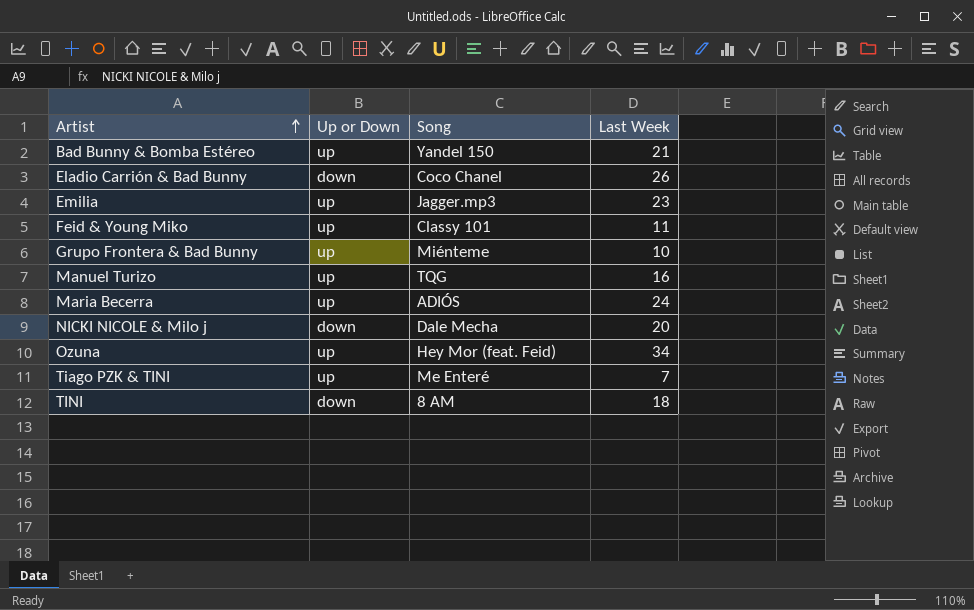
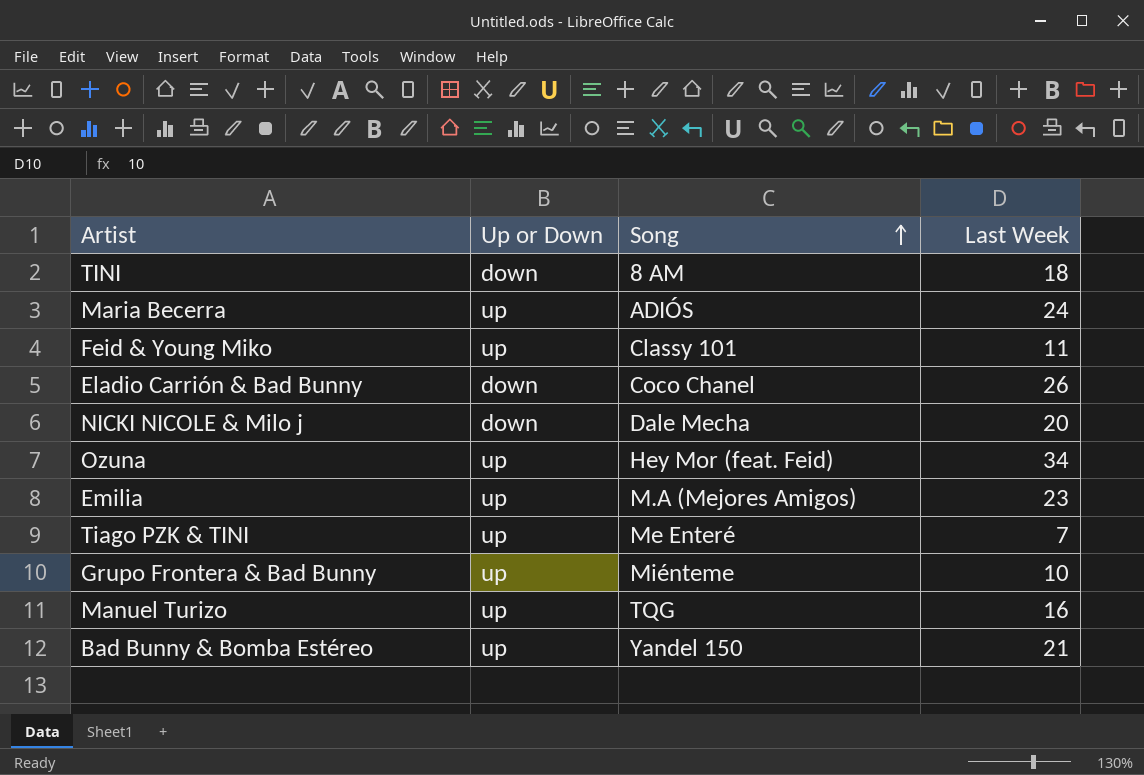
row order: Artist ascending -> Song ascending
Emilia | Song: Jagger.mp3 -> M.A (Mejores Amigos)

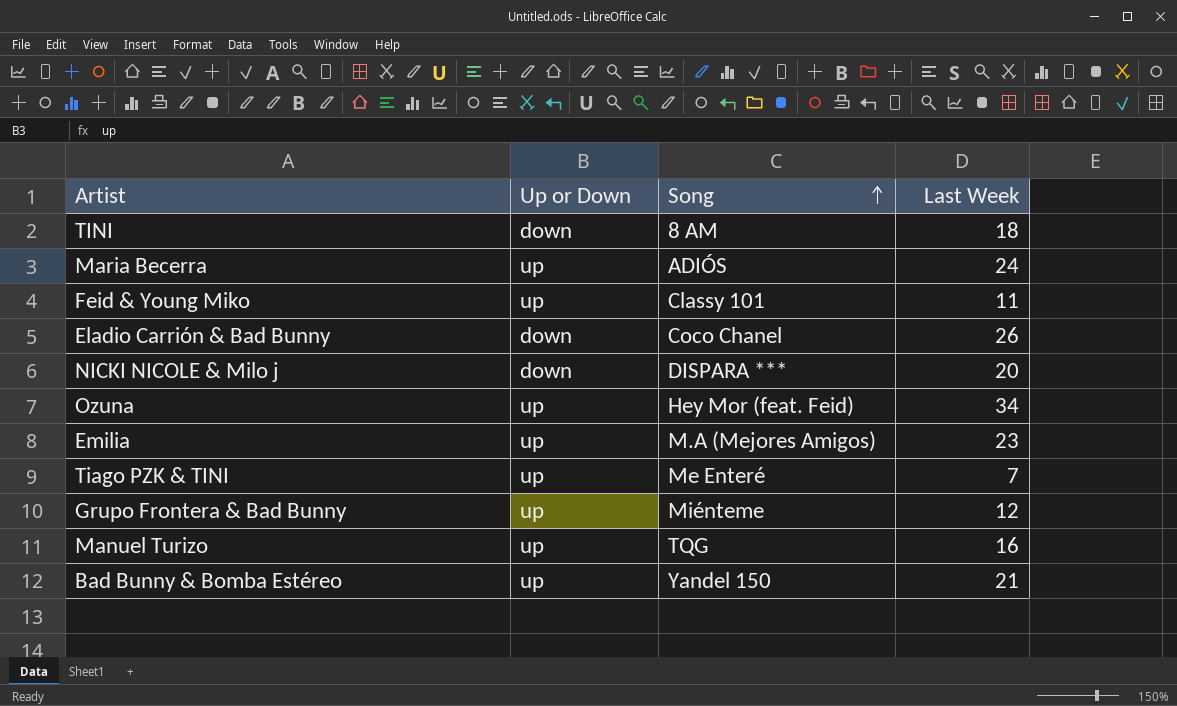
NICKI NICOLE & Milo j | Song: Dale Mecha -> DISPARA ***
Grupo Frontera & Bad Bunny | Last Week: 10 -> 12

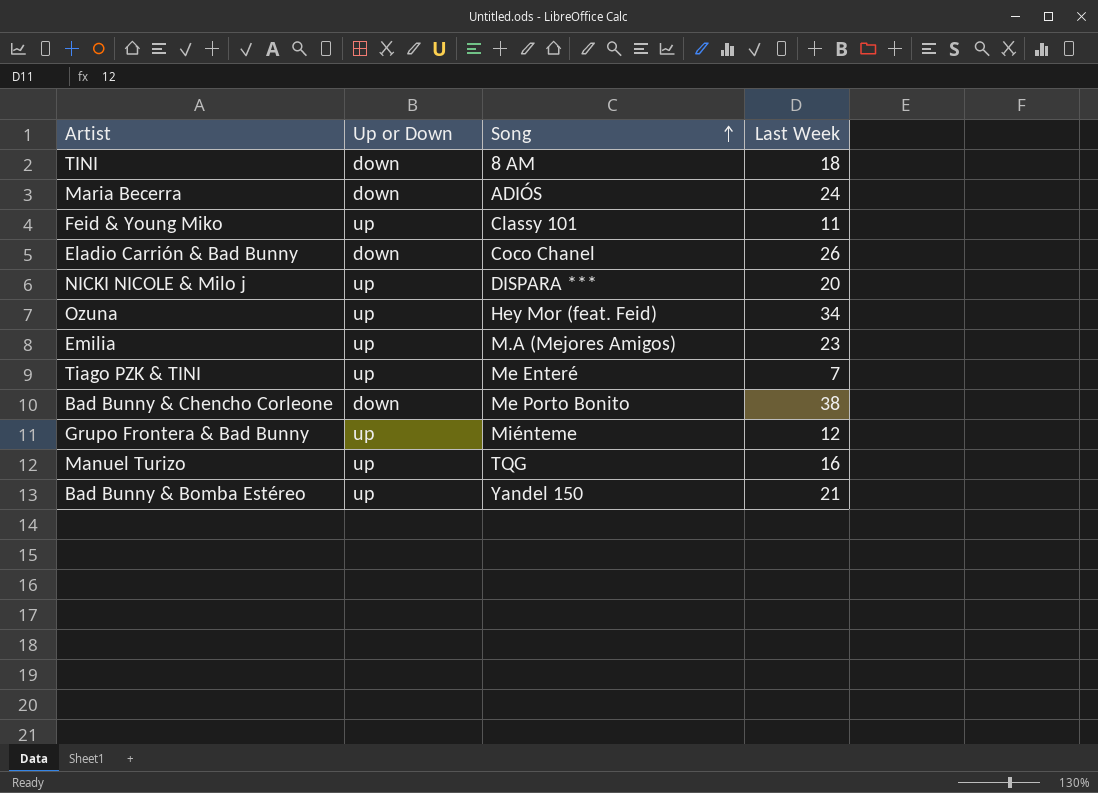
Maria Becerra | Up or Down: up -> down
NICKI NICOLE & Milo j | Up or Down: down -> up
row Bad Bunny & Chencho Corleone: none -> down | Me Porto Bonito | 38

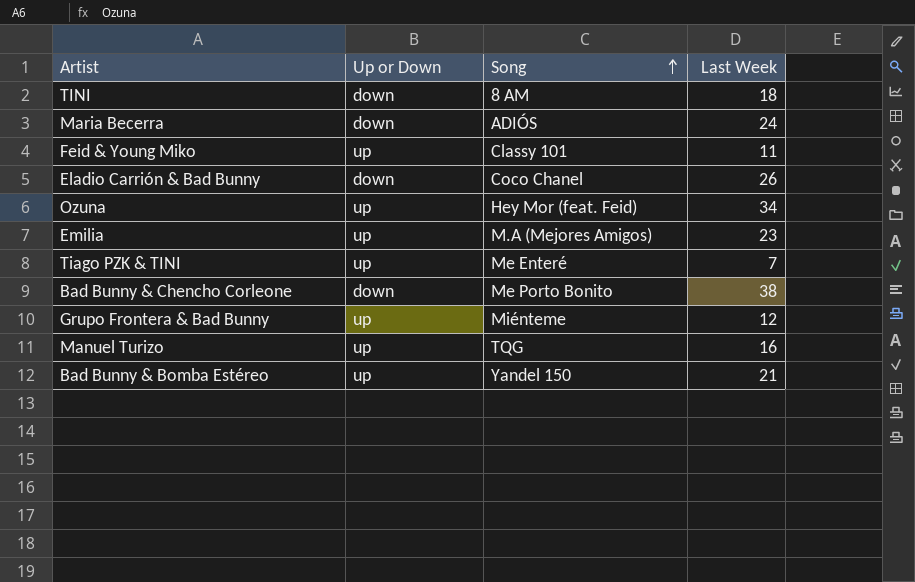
row NICKI NICOLE & Milo j: up | DISPARA *** | 20 -> none

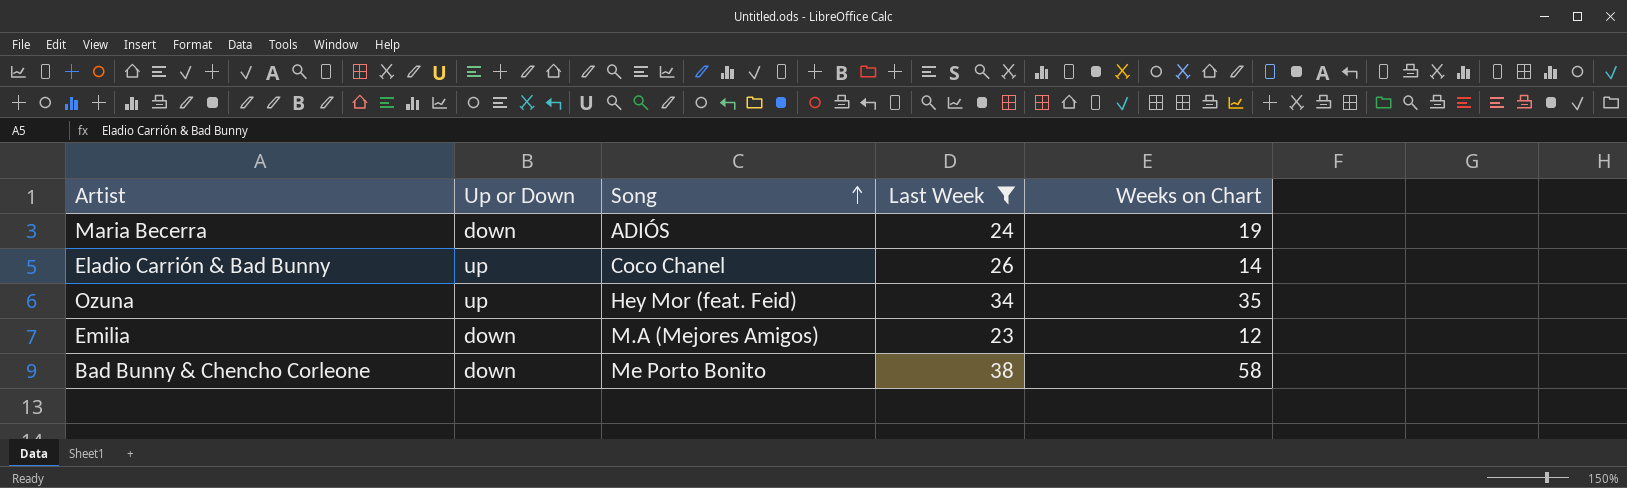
filter: none -> Last Week >= 23
column Weeks on Chart | position: none -> 5
Eladio Carrión & Bad Bunny | Up or Down: down -> up
Emilia | Up or Down: up -> down

